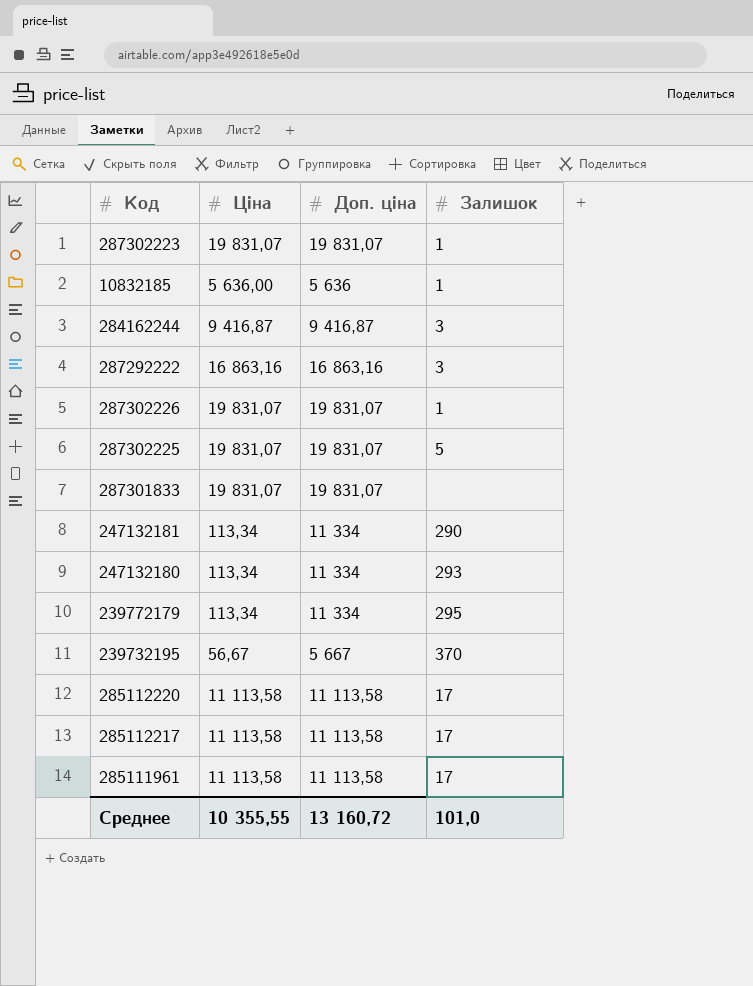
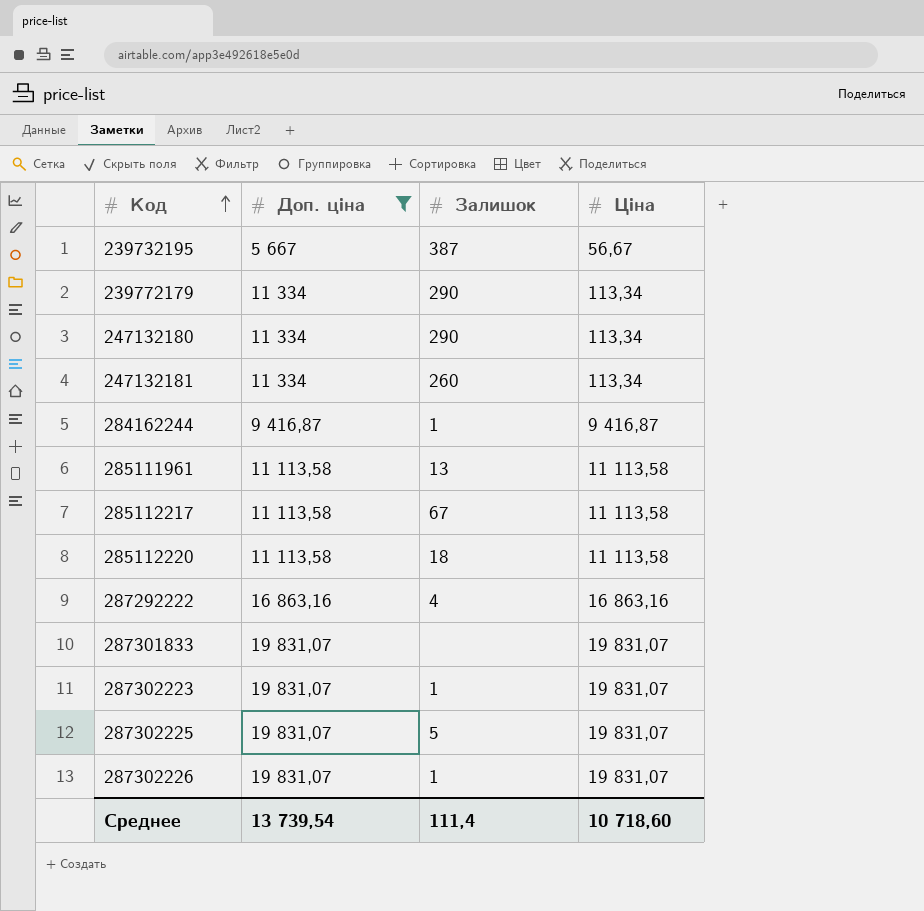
filter: none -> Доп. ціна != 5 636
row order: none -> Код ascending
column Ціна | position: 2 -> 4
239732195 | Залишок: 370 -> 387
239772179 | Залишок: 295 -> 290
247132180 | Залишок: 293 -> 290
247132181 | Залишок: 290 -> 260
284162244 | Залишок: 3 -> 1
285111961 | Залишок: 17 -> 13
285112217 | Залишок: 17 -> 67
285112220 | Залишок: 17 -> 18
287292222 | Залишок: 3 -> 4
Среднее | Доп. ціна: 13 160,72 -> 13 739,54
Среднее | Залишок: 101,0 -> 111,4
Среднее | Ціна: 10 355,55 -> 10 718,60

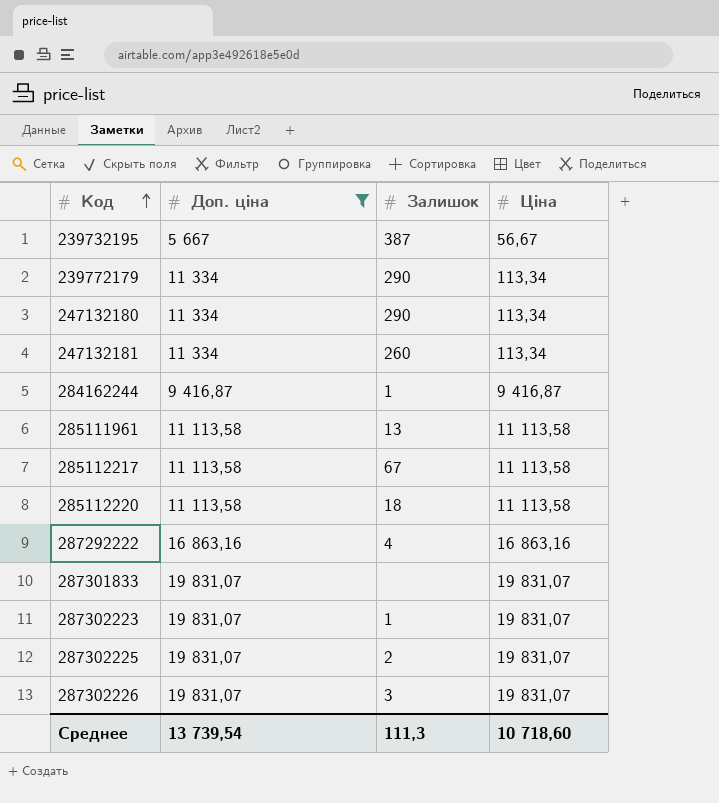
287302225 | Залишок: 5 -> 2
287302226 | Залишок: 1 -> 3
Среднее | Залишок: 111,4 -> 111,3

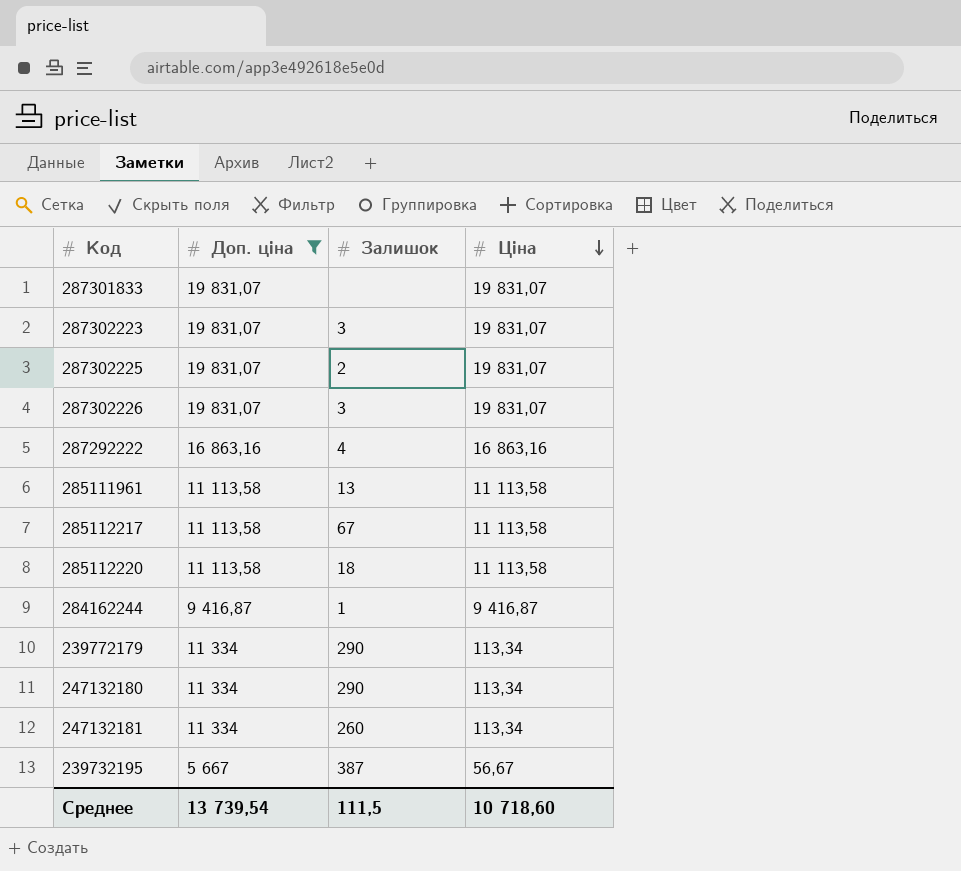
row order: Код ascending -> Ціна descending
287302223 | Залишок: 1 -> 3
Среднее | Залишок: 111,3 -> 111,5

